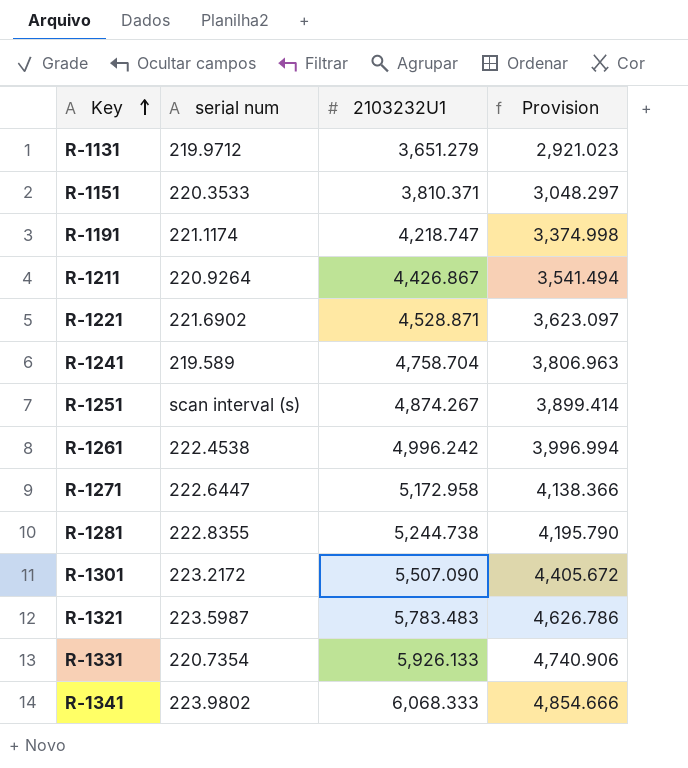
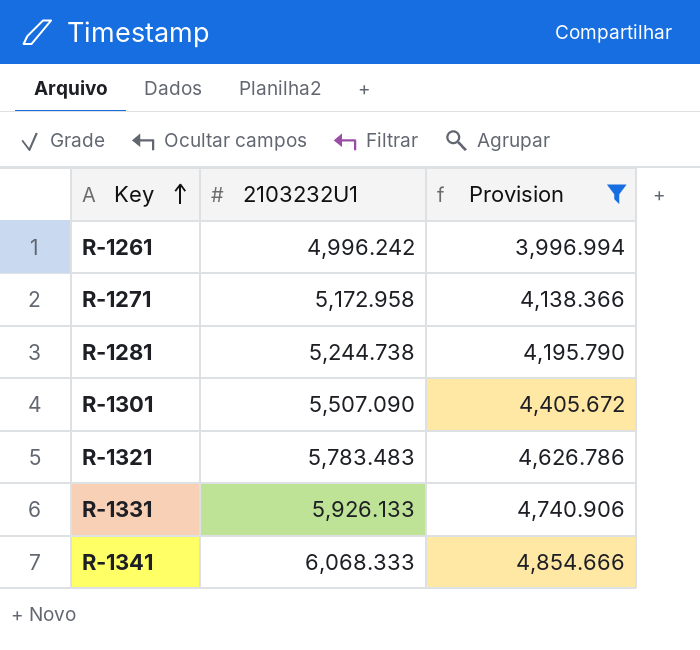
filter: none -> Provision >= 3,996.994
column serial num | position: 2 -> none

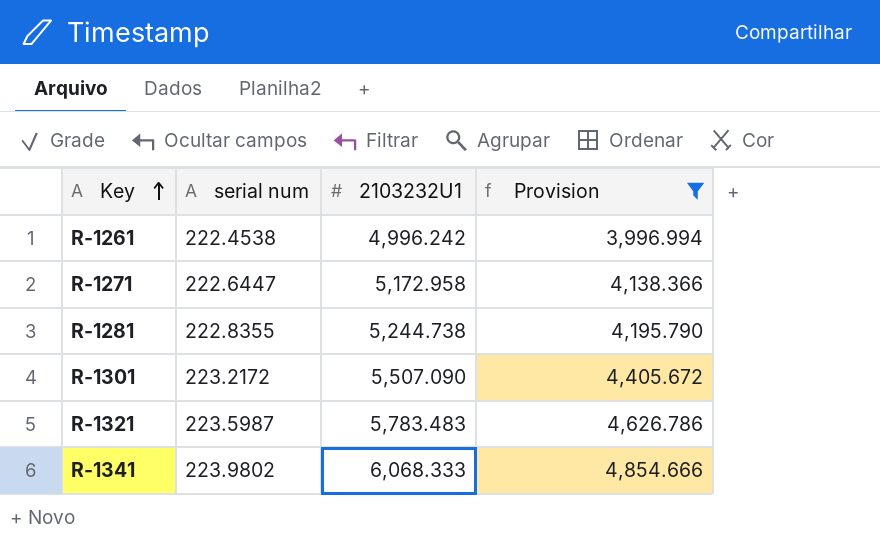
column serial num | position: none -> 2
row R-1331: 5,926.133 | 4,740.906 -> none

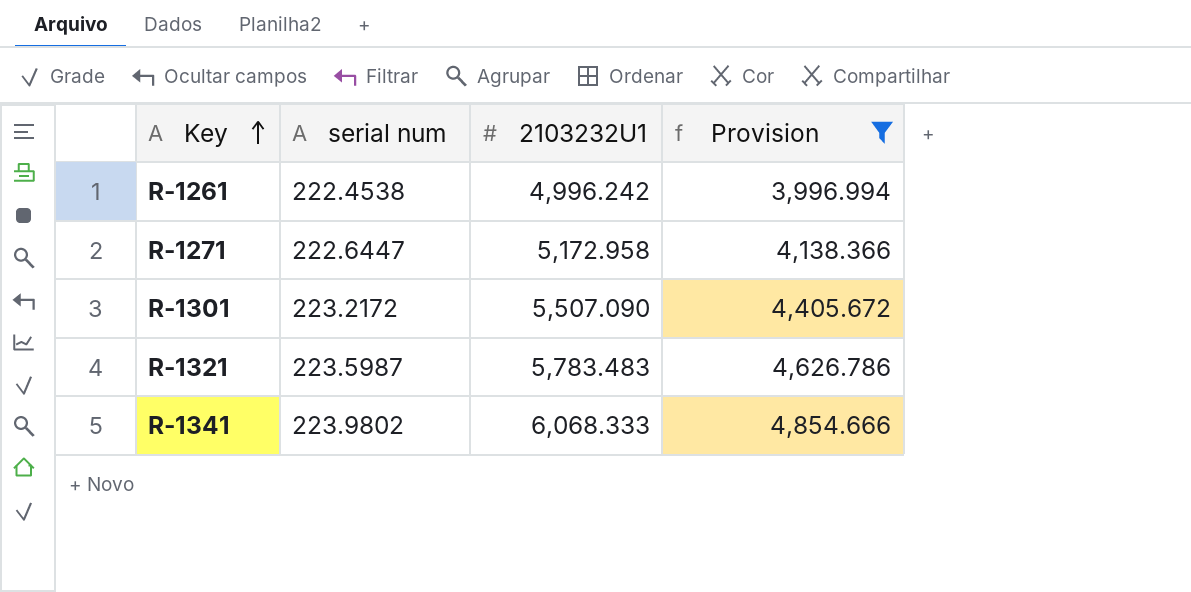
row R-1281: 222.8355 | 5,244.738 | 4,195.790 -> none

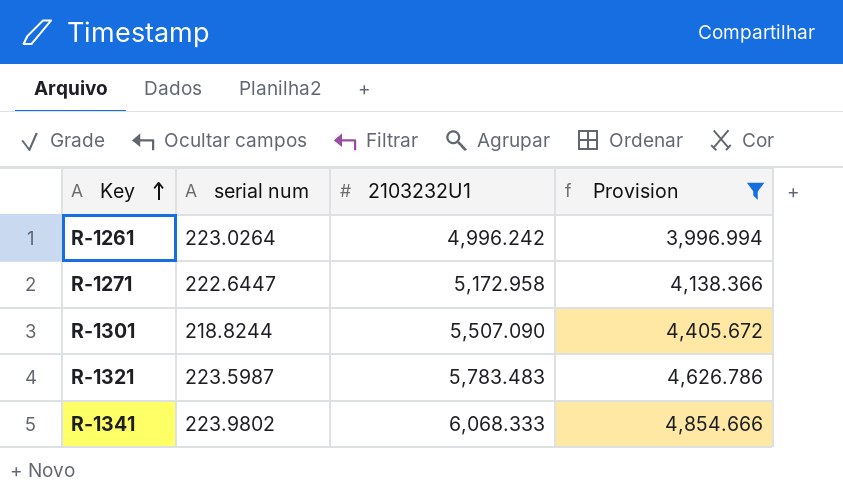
R-1261 | serial num: 222.4538 -> 223.0264
R-1301 | serial num: 223.2172 -> 218.8244

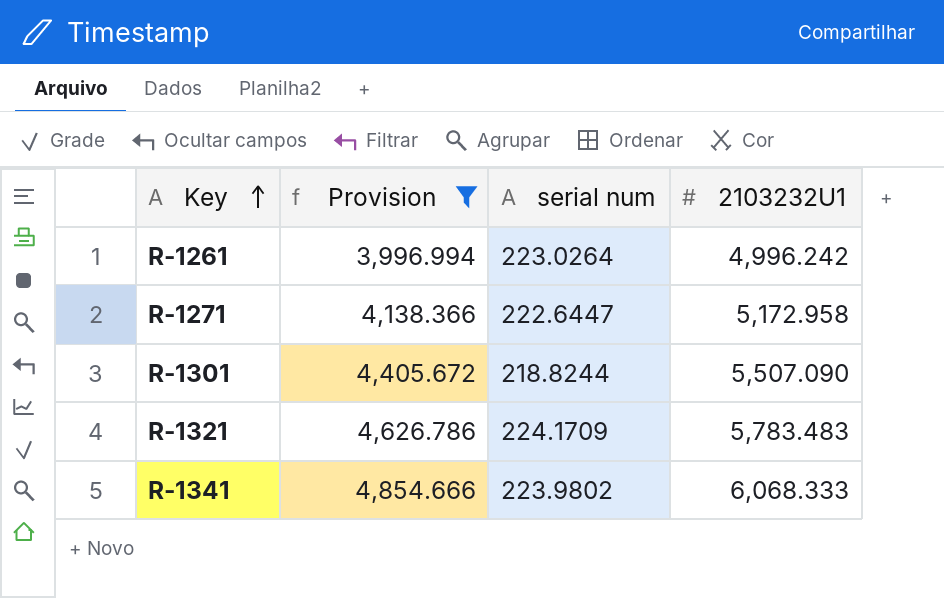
column Provision | position: 4 -> 2
R-1321 | serial num: 223.5987 -> 224.1709

